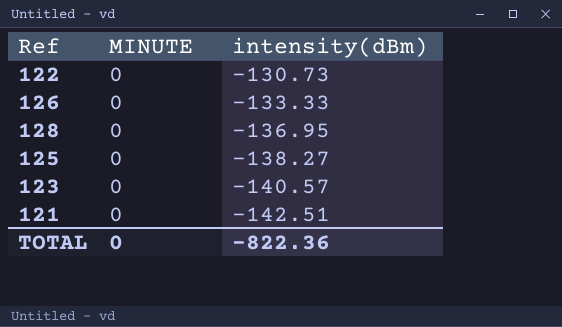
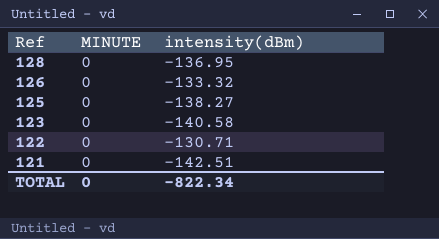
row order: intensity(dBm) descending -> Ref descending
126 | intensity(dBm): -133.33 -> -133.32
123 | intensity(dBm): -140.57 -> -140.58
122 | intensity(dBm): -130.73 -> -130.71
TOTAL | intensity(dBm): -822.36 -> -822.34

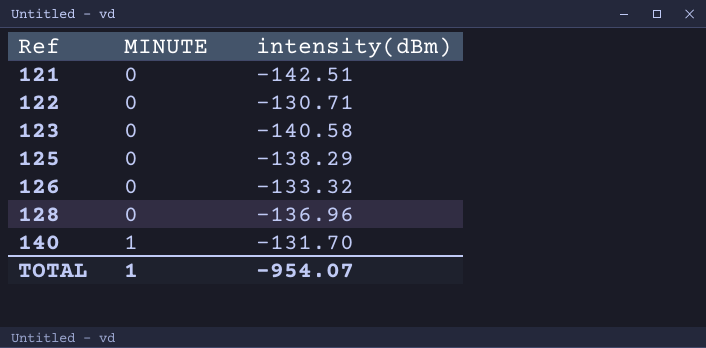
row order: Ref descending -> Ref ascending
125 | intensity(dBm): -138.27 -> -138.29
128 | intensity(dBm): -136.95 -> -136.96
row 140: none -> 1 | -131.70
TOTAL | MINUTE: 0 -> 1
TOTAL | intensity(dBm): -822.34 -> -954.07

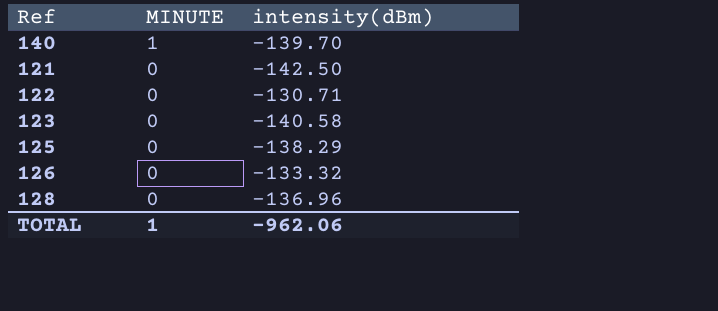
row order: Ref ascending -> MINUTE descending
140 | intensity(dBm): -131.70 -> -139.70
121 | intensity(dBm): -142.51 -> -142.50
TOTAL | intensity(dBm): -954.07 -> -962.06

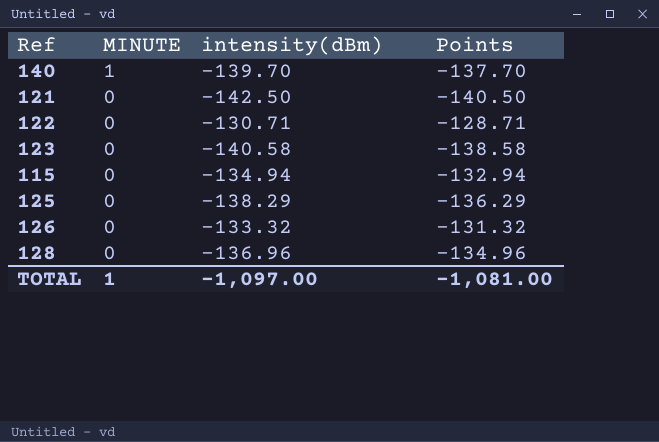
column Points | formula: none -> [intensity(dBm)] + 2
row 115: none -> 0 | -134.94 | -132.94
TOTAL | intensity(dBm): -962.06 -> -1,097.00

